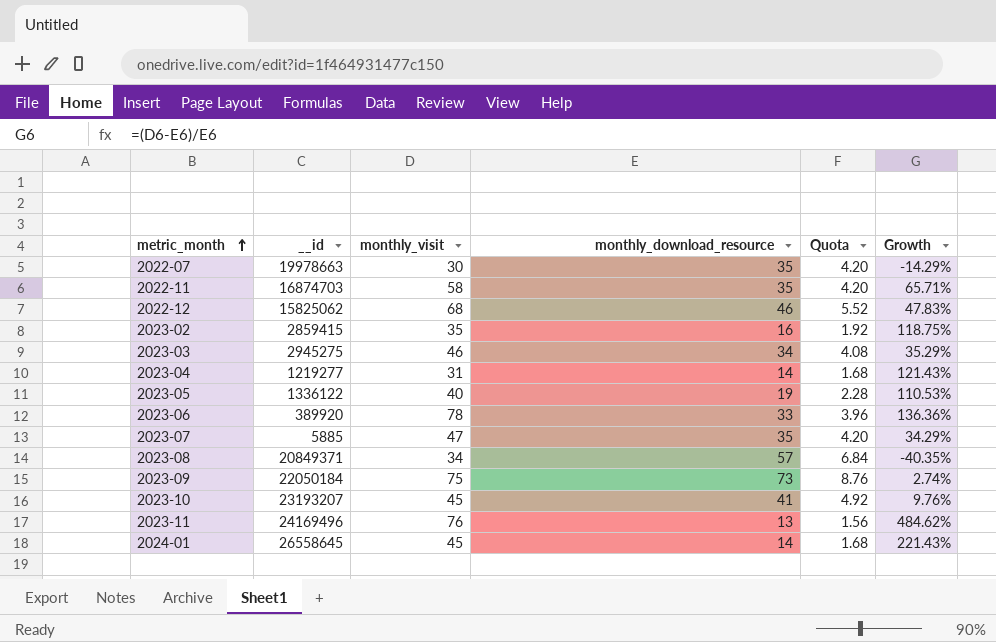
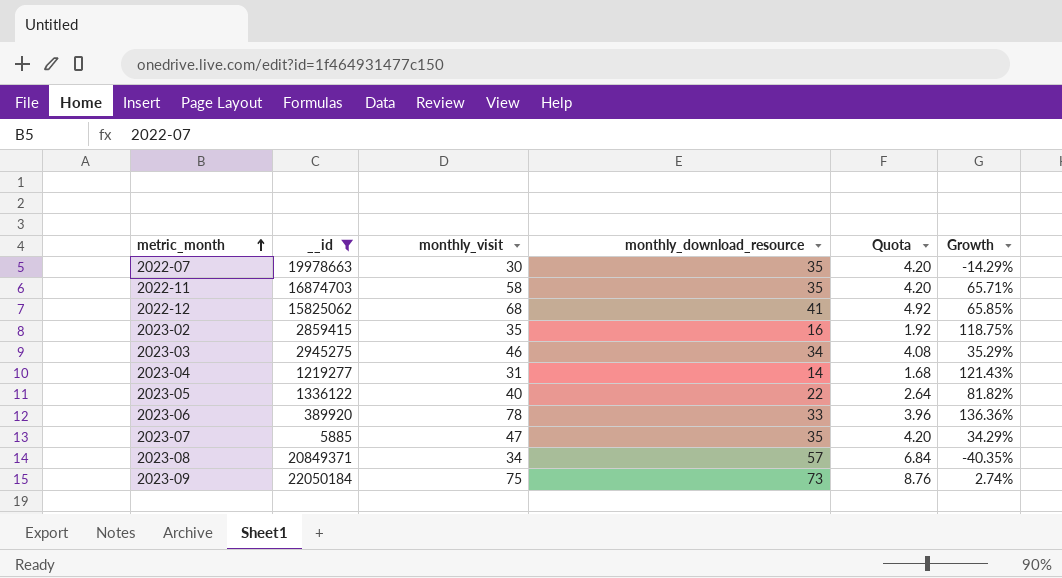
filter: none -> __id <= 22050184
2022-12 | monthly_download_resource: 46 -> 41
2022-12 | Quota: 5.52 -> 4.92
2022-12 | Growth: 47.83% -> 65.85%
2023-05 | monthly_download_resource: 19 -> 22
2023-05 | Quota: 2.28 -> 2.64
2023-05 | Growth: 110.53% -> 81.82%

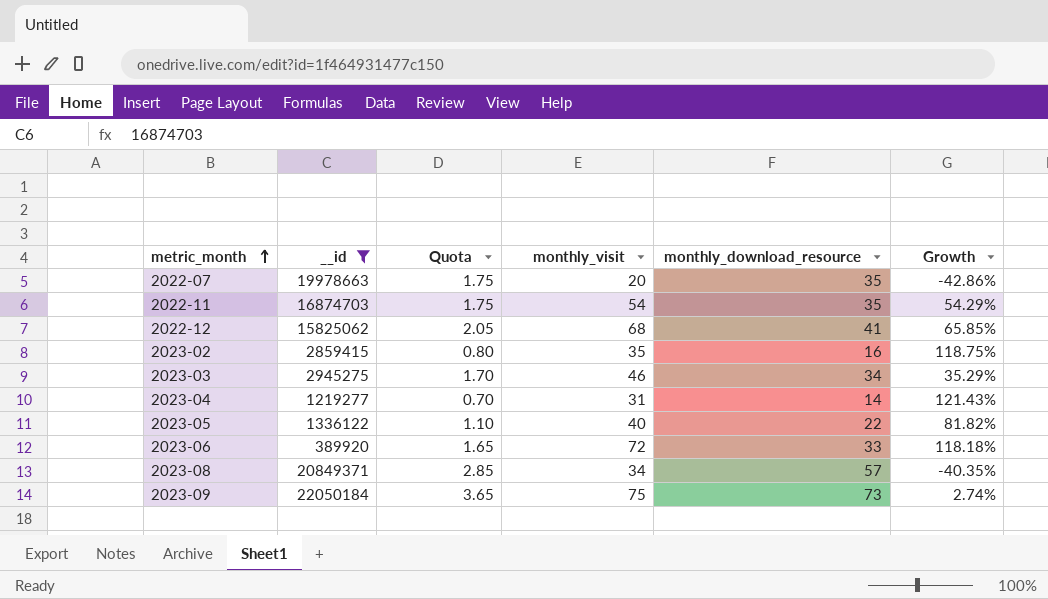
column Quota | formula: [monthly_download_resource] * 0.12 -> [monthly_download_resource] * 0.05
column Quota | position: 5 -> 3
row 2023-07: 5885 | 47 | 35 | 4.20 | 34.29% -> none
2022-07 | monthly_visit: 30 -> 20
2022-07 | Growth: -14.29% -> -42.86%
2022-11 | monthly_visit: 58 -> 54
2022-11 | Growth: 65.71% -> 54.29%
2023-06 | monthly_visit: 78 -> 72
2023-06 | Growth: 136.36% -> 118.18%

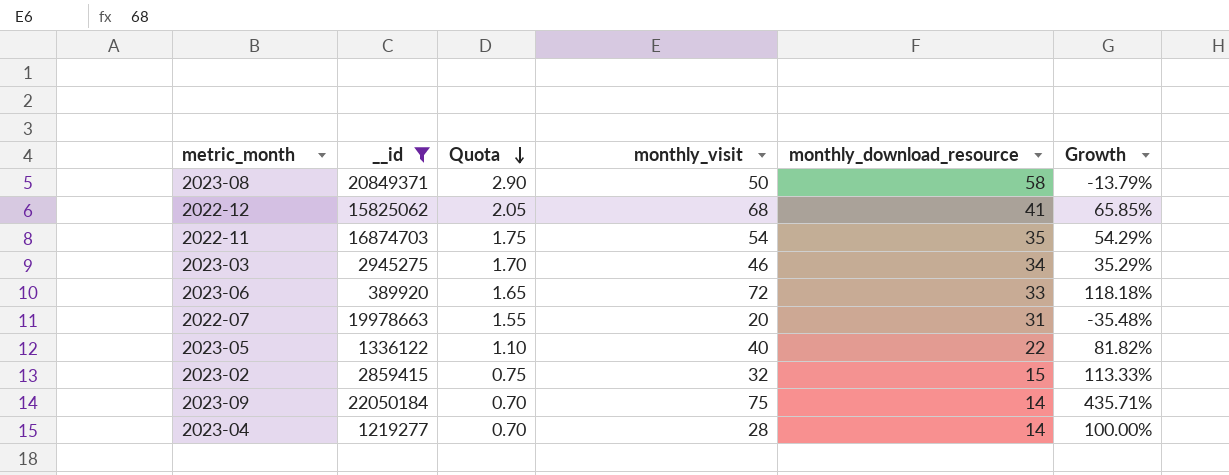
row order: metric_month ascending -> Quota descending
2023-08 | Quota: 2.85 -> 2.90
2023-08 | monthly_visit: 34 -> 50
2023-08 | monthly_download_resource: 57 -> 58
2023-08 | Growth: -40.35% -> -13.79%
2022-07 | Quota: 1.75 -> 1.55
2022-07 | monthly_download_resource: 35 -> 31
2022-07 | Growth: -42.86% -> -35.48%
2023-02 | Quota: 0.80 -> 0.75
2023-02 | monthly_visit: 35 -> 32
2023-02 | monthly_download_resource: 16 -> 15
2023-02 | Growth: 118.75% -> 113.33%
2023-09 | Quota: 3.65 -> 0.70
2023-09 | monthly_download_resource: 73 -> 14
2023-09 | Growth: 2.74% -> 435.71%
2023-04 | monthly_visit: 31 -> 28
2023-04 | Growth: 121.43% -> 100.00%

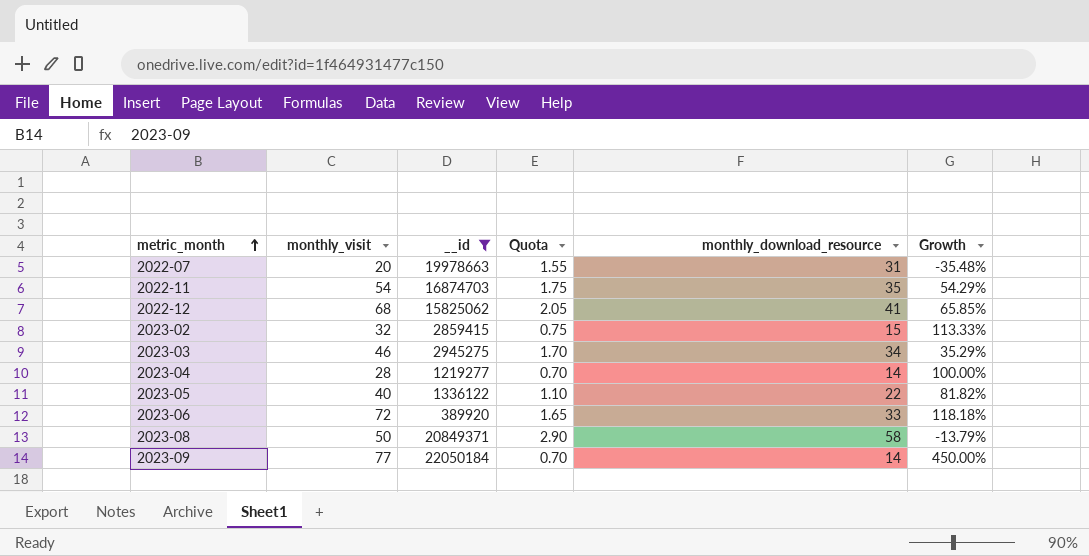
row order: Quota descending -> metric_month ascending
column monthly_visit | position: 4 -> 2
2023-09 | monthly_visit: 75 -> 77
2023-09 | Growth: 435.71% -> 450.00%

